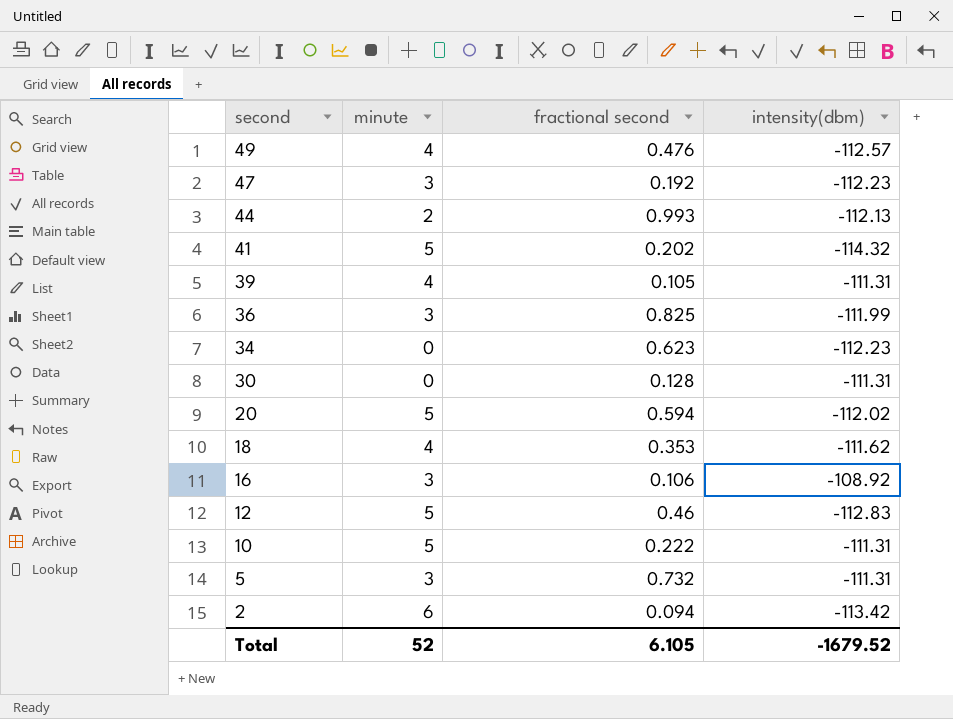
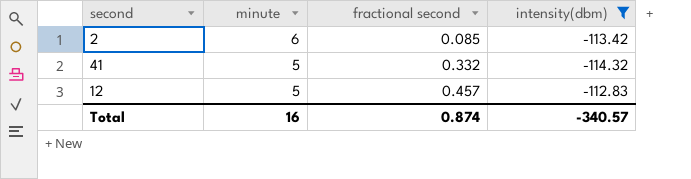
filter: none -> intensity(dbm) <= -112.83
row order: second descending -> minute descending
2 | fractional second: 0.094 -> 0.085
41 | fractional second: 0.202 -> 0.332
12 | fractional second: 0.46 -> 0.457
Total | minute: 52 -> 16
Total | fractional second: 6.105 -> 0.874
Total | intensity(dbm): -1679.52 -> -340.57

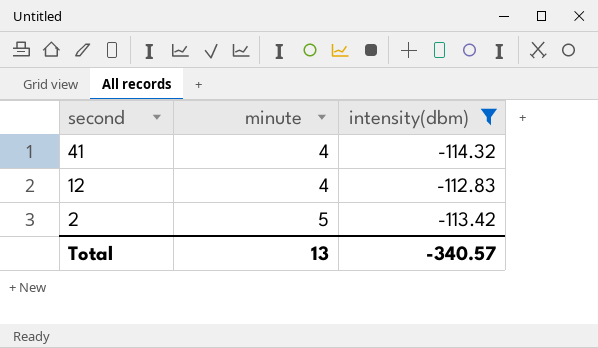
row order: minute descending -> second descending
column fractional second | position: 3 -> none
41 | minute: 5 -> 4
12 | minute: 5 -> 4
2 | minute: 6 -> 5
Total | minute: 16 -> 13

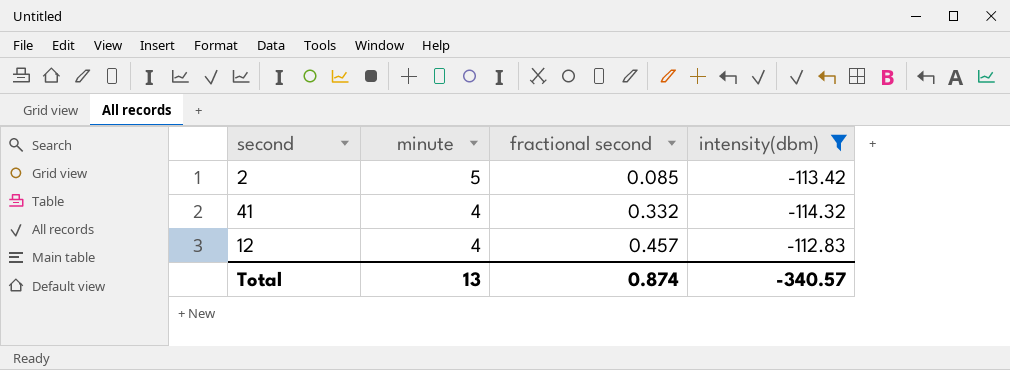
row order: second descending -> minute descending
column fractional second | position: none -> 3

